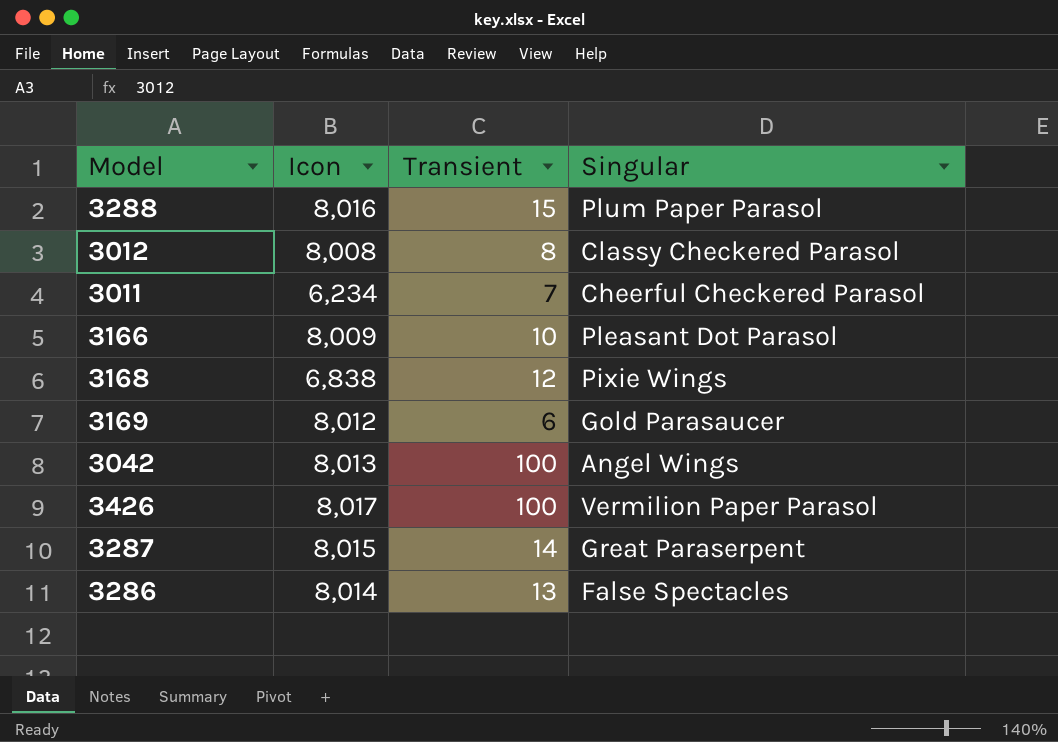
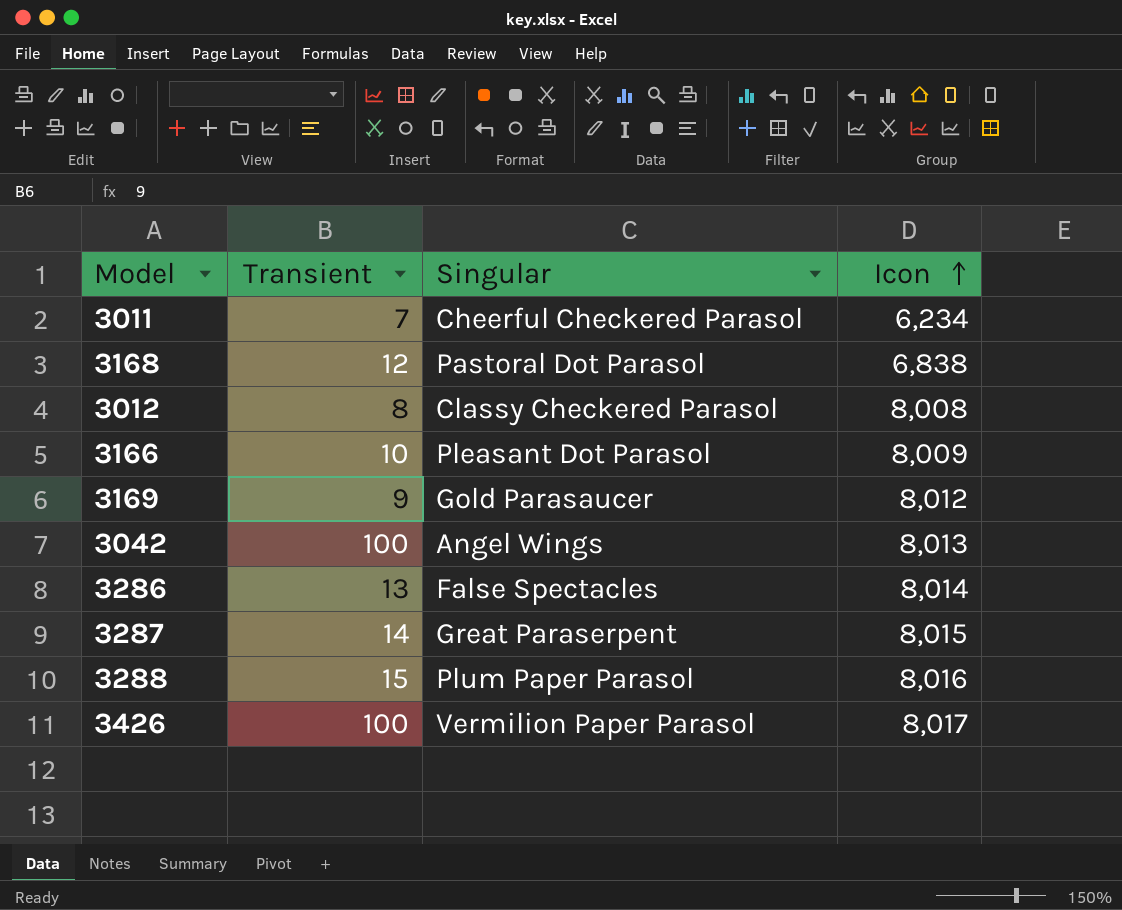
row order: none -> Icon ascending
column Icon | position: 2 -> 4
3168 | Singular: Pixie Wings -> Pastoral Dot Parasol
3169 | Transient: 6 -> 9

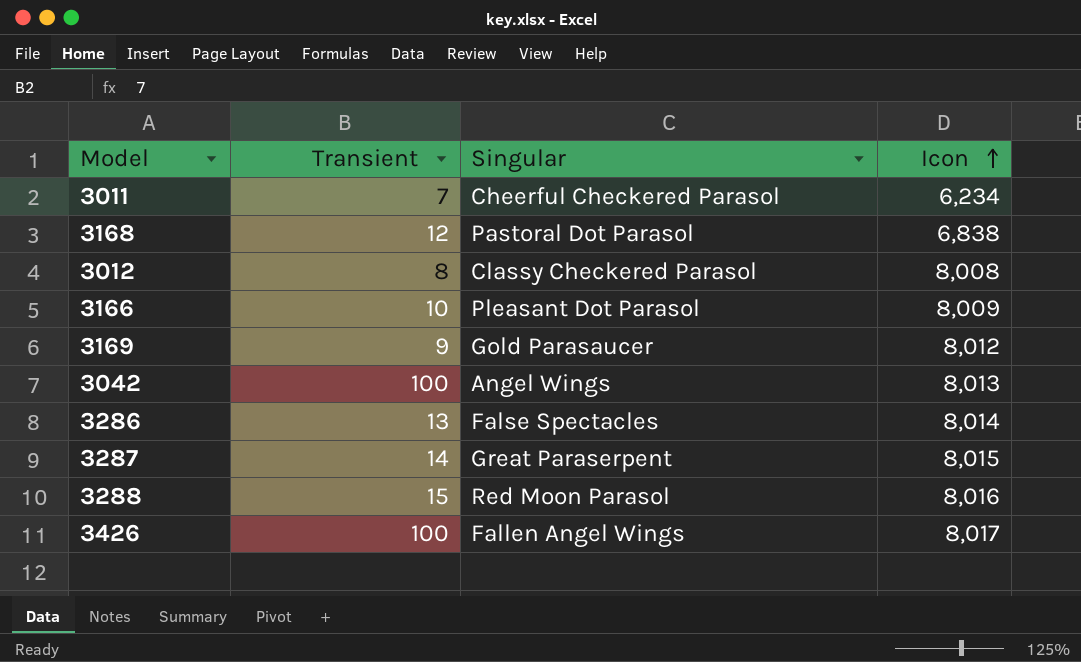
3288 | Singular: Plum Paper Parasol -> Red Moon Parasol
3426 | Singular: Vermilion Paper Parasol -> Fallen Angel Wings

